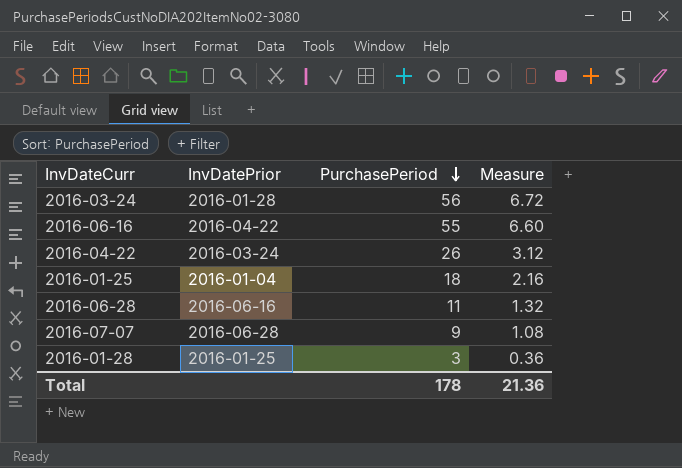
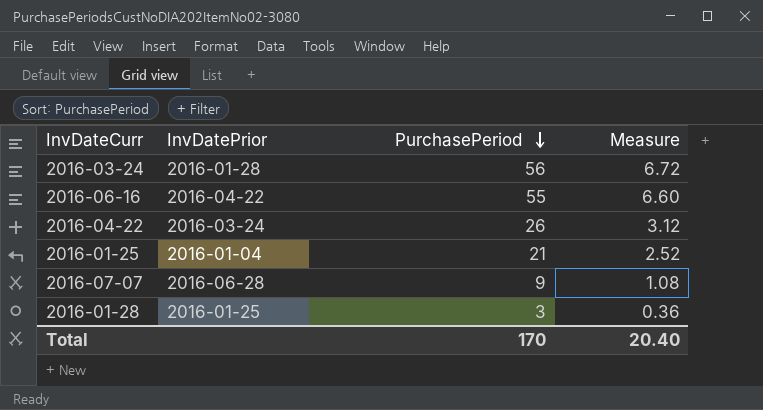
row 2016-06-28: 2016-06-16 | 11 | 1.32 -> none
2016-01-25 | PurchasePeriod: 18 -> 21
2016-01-25 | Measure: 2.16 -> 2.52
Total | PurchasePeriod: 178 -> 170
Total | Measure: 21.36 -> 20.40

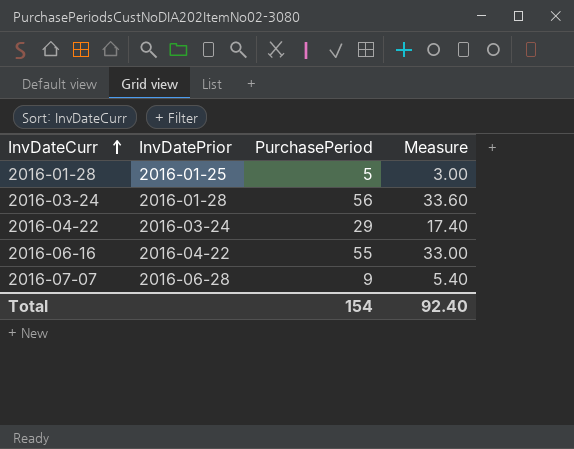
row order: PurchasePeriod descending -> InvDateCurr ascending
column Measure | formula: [PurchasePeriod] * 0.12 -> [PurchasePeriod] * 0.6
row 2016-01-25: 2016-01-04 | 21 | 2.52 -> none
2016-01-28 | PurchasePeriod: 3 -> 5
2016-04-22 | PurchasePeriod: 26 -> 29
Total | PurchasePeriod: 170 -> 154
Total | Measure: 20.40 -> 92.40

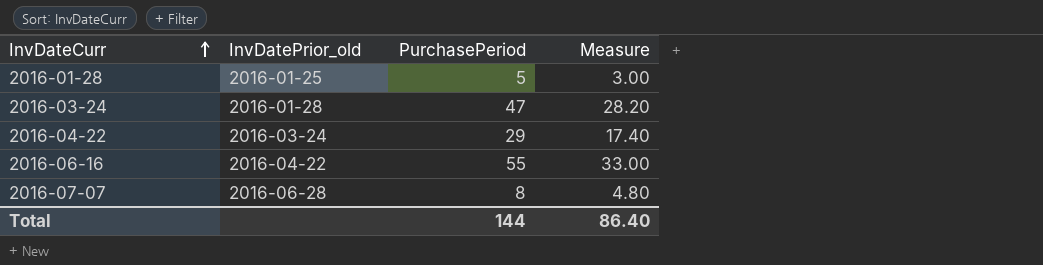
column name: InvDatePrior -> InvDatePrior_old
2016-03-24 | PurchasePeriod: 56 -> 47
2016-03-24 | Measure: 33.60 -> 28.20
2016-07-07 | PurchasePeriod: 9 -> 8
2016-07-07 | Measure: 5.40 -> 4.80
Total | PurchasePeriod: 154 -> 144
Total | Measure: 92.40 -> 86.40

